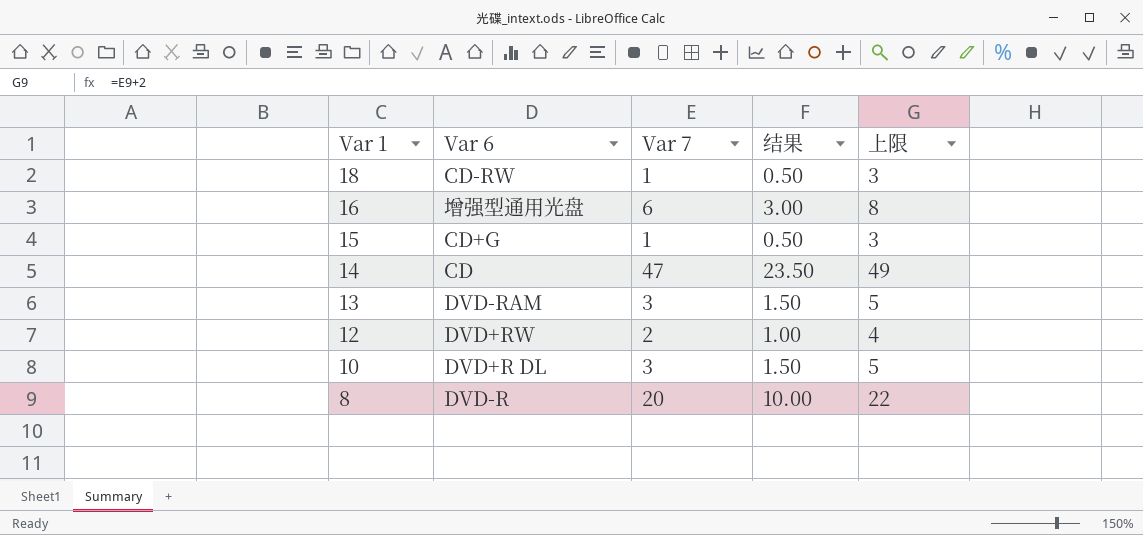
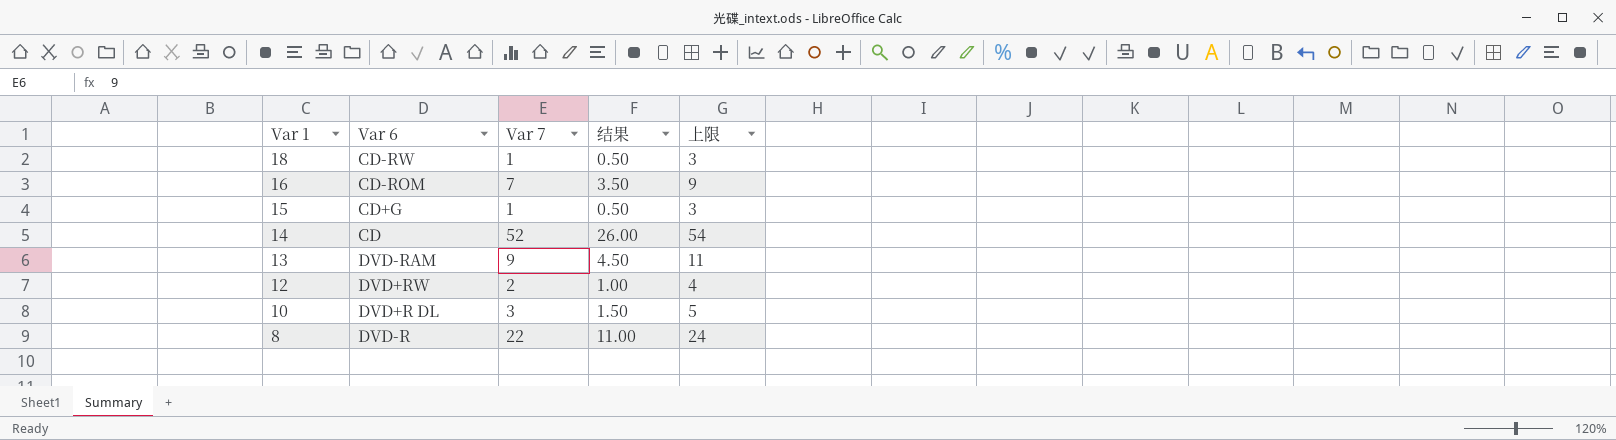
16 | Var 6: 增强型通用光盘 -> CD-ROM
16 | Var 7: 6 -> 7
16 | 结果: 3.00 -> 3.50
16 | 上限: 8 -> 9
14 | Var 7: 47 -> 52
14 | 结果: 23.50 -> 26.00
14 | 上限: 49 -> 54
13 | Var 7: 3 -> 9
13 | 结果: 1.50 -> 4.50
13 | 上限: 5 -> 11
8 | Var 7: 20 -> 22
8 | 结果: 10.00 -> 11.00
8 | 上限: 22 -> 24

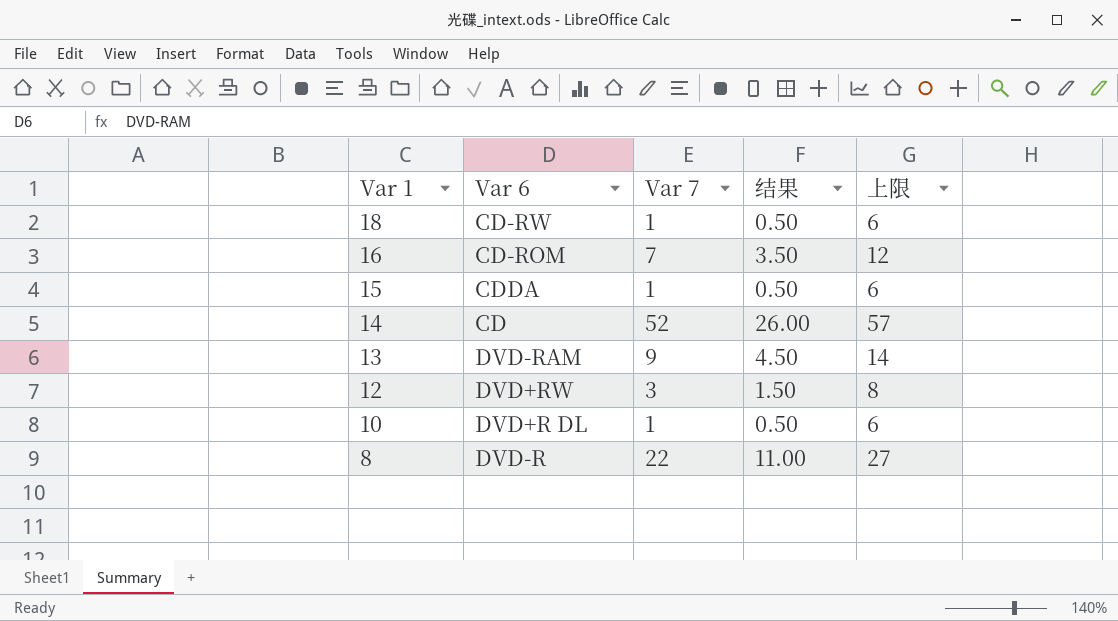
column 上限 | formula: [Var 7] + 2 -> [Var 7] + 5
15 | Var 6: CD+G -> CDDA
12 | Var 7: 2 -> 3
12 | 结果: 1.00 -> 1.50
10 | Var 7: 3 -> 1
10 | 结果: 1.50 -> 0.50

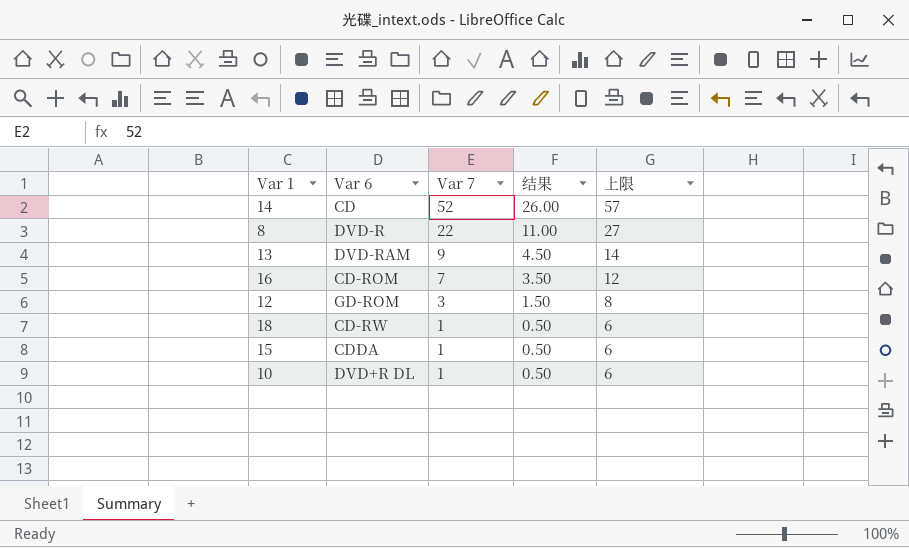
row order: Var 1 descending -> Var 7 descending
12 | Var 6: DVD+RW -> GD-ROM

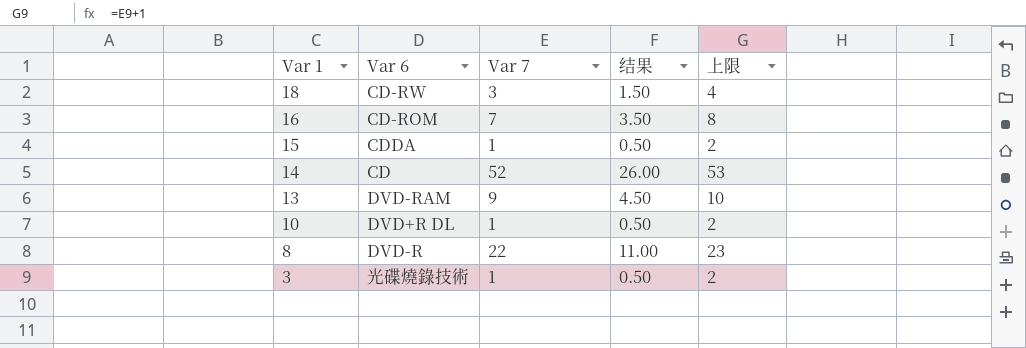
row order: Var 7 descending -> Var 1 descending
column 上限 | formula: [Var 7] + 5 -> [Var 7] + 1
row 12: GD-ROM | 3 | 1.50 | 8 -> none
18 | Var 7: 1 -> 3
18 | 结果: 0.50 -> 1.50
row 3: none -> 光碟燒錄技術 | 1 | 0.50 | 2

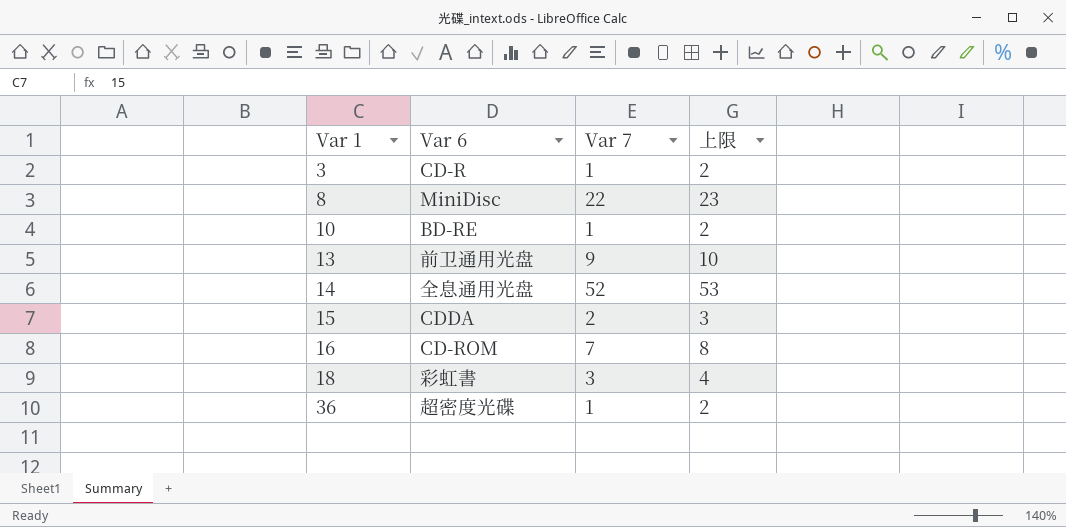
row order: Var 1 descending -> Var 1 ascending
column 结果 | formula: [Var 7] * 0.5 -> none
3 | Var 6: 光碟燒錄技術 -> CD-R
8 | Var 6: DVD-R -> MiniDisc
10 | Var 6: DVD+R DL -> BD-RE
13 | Var 6: DVD-RAM -> 前卫通用光盘
14 | Var 6: CD -> 全息通用光盘
15 | Var 7: 1 -> 2
15 | 上限: 2 -> 3
18 | Var 6: CD-RW -> 彩虹書
row 36: none -> 超密度光碟 | 1 | 2

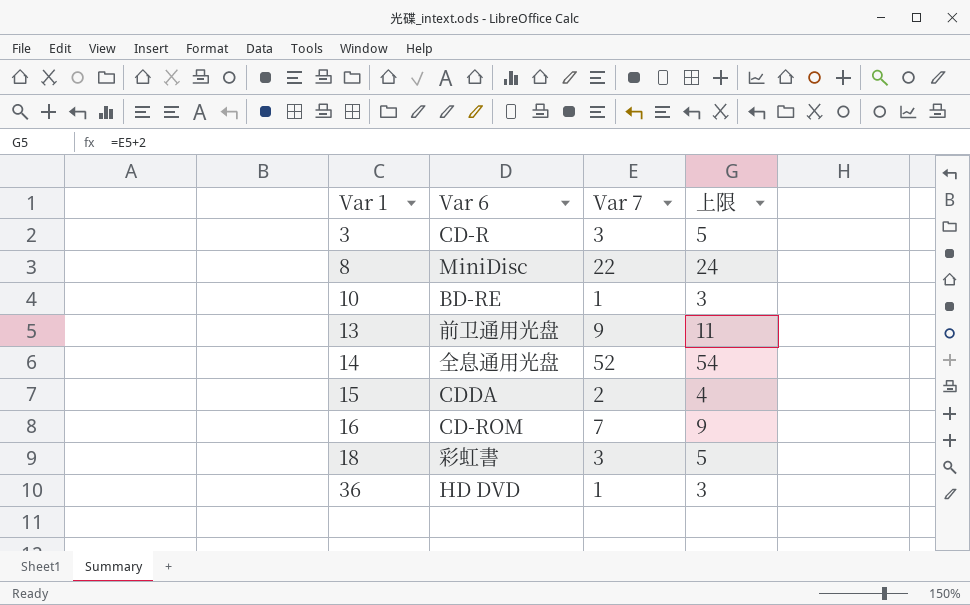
column 上限 | formula: [Var 7] + 1 -> [Var 7] + 2
3 | Var 7: 1 -> 3
36 | Var 6: 超密度光碟 -> HD DVD

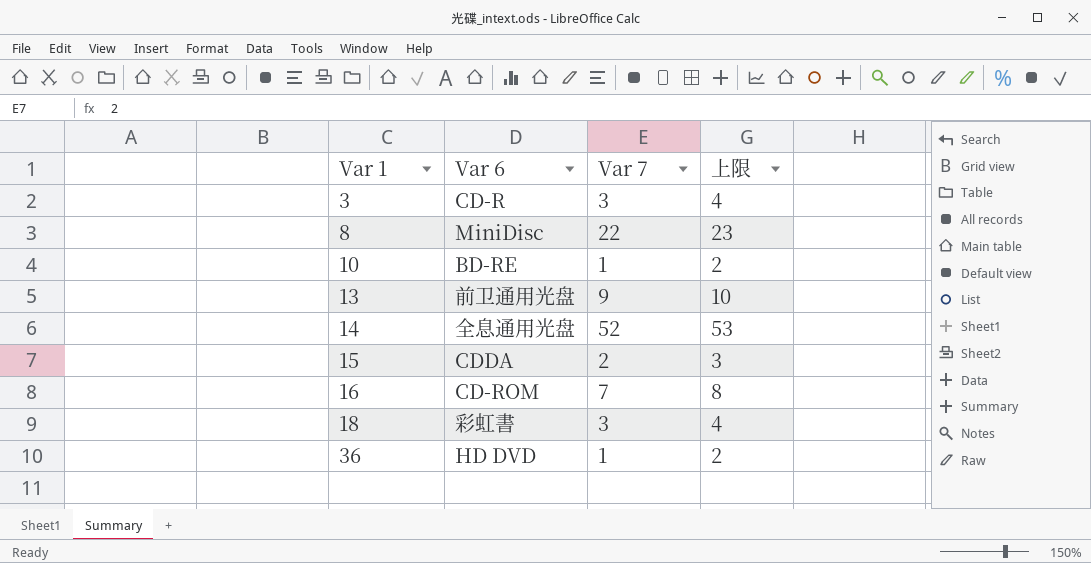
column 上限 | formula: [Var 7] + 2 -> [Var 7] + 1

